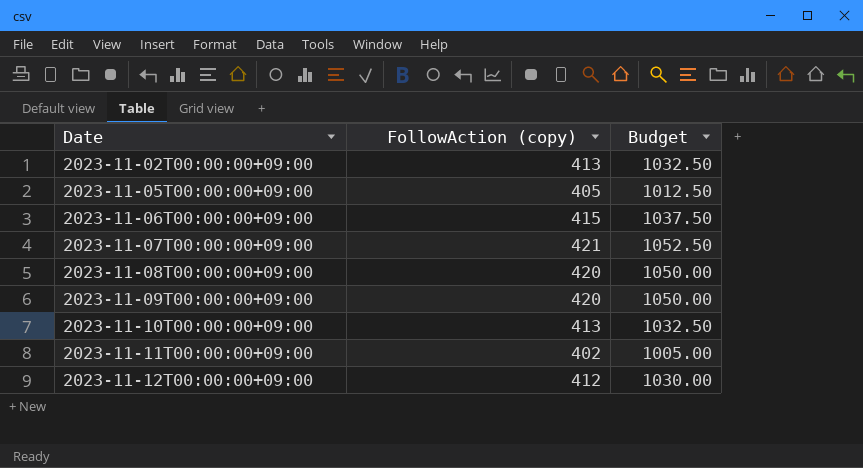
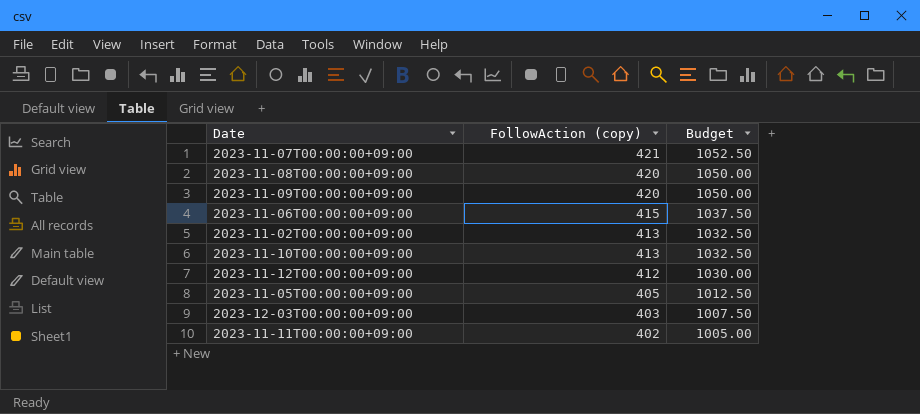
row order: Date ascending -> FollowAction (copy) descending
row 2023-12-03T00:00:00+09:00: none -> 403 | 1007.50

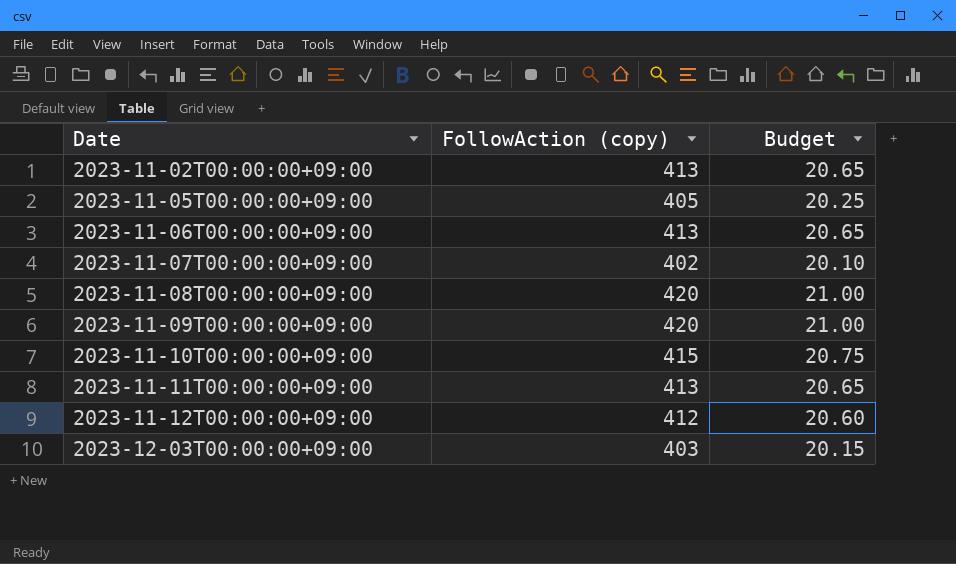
row order: FollowAction (copy) descending -> Date ascending
column Budget | formula: [FollowAction (copy)] * 2.5 -> [FollowAction (copy)] * 0.05
2023-11-06T00:00:00+09:00 | FollowAction (copy): 415 -> 413
2023-11-07T00:00:00+09:00 | FollowAction (copy): 421 -> 402
2023-11-10T00:00:00+09:00 | FollowAction (copy): 413 -> 415
2023-11-11T00:00:00+09:00 | FollowAction (copy): 402 -> 413

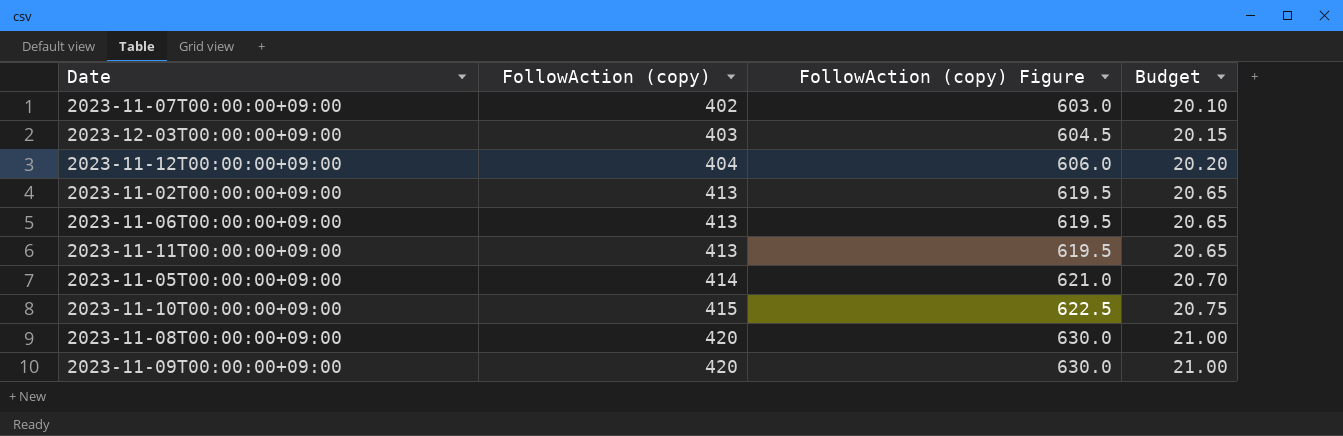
row order: Date ascending -> FollowAction (copy) ascending
column FollowAction (copy) Figure | formula: none -> [FollowAction (copy)] * 1.5
2023-11-12T00:00:00+09:00 | FollowAction (copy): 412 -> 404
2023-11-12T00:00:00+09:00 | Budget: 20.60 -> 20.20
2023-11-05T00:00:00+09:00 | FollowAction (copy): 405 -> 414
2023-11-05T00:00:00+09:00 | Budget: 20.25 -> 20.70

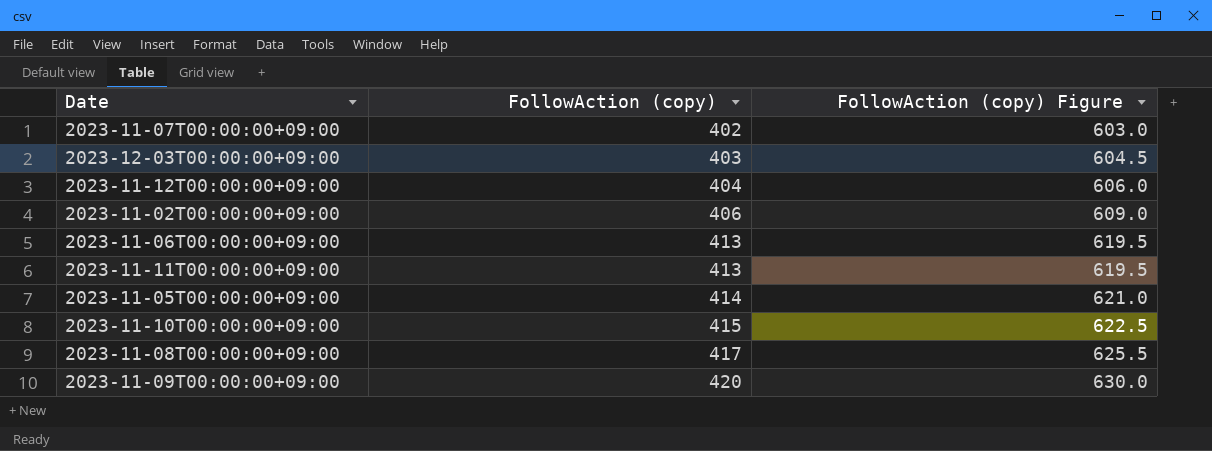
column Budget | formula: [FollowAction (copy)] * 0.05 -> none
2023-11-02T00:00:00+09:00 | FollowAction (copy): 413 -> 406
2023-11-02T00:00:00+09:00 | FollowAction (copy) Figure: 619.5 -> 609.0
2023-11-08T00:00:00+09:00 | FollowAction (copy): 420 -> 417
2023-11-08T00:00:00+09:00 | FollowAction (copy) Figure: 630.0 -> 625.5

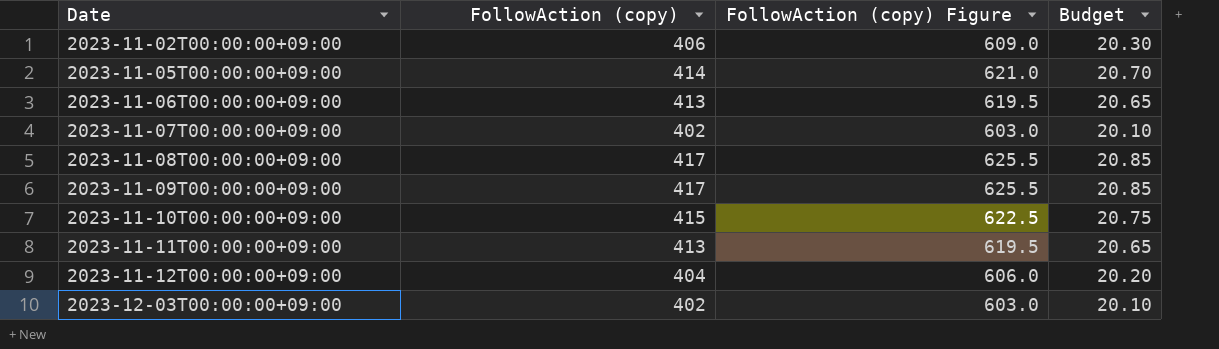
row order: FollowAction (copy) ascending -> Date ascending
column Budget | formula: none -> [FollowAction (copy)] * 0.05
2023-11-09T00:00:00+09:00 | FollowAction (copy): 420 -> 417
2023-11-09T00:00:00+09:00 | FollowAction (copy) Figure: 630.0 -> 625.5
2023-12-03T00:00:00+09:00 | FollowAction (copy): 403 -> 402
2023-12-03T00:00:00+09:00 | FollowAction (copy) Figure: 604.5 -> 603.0

